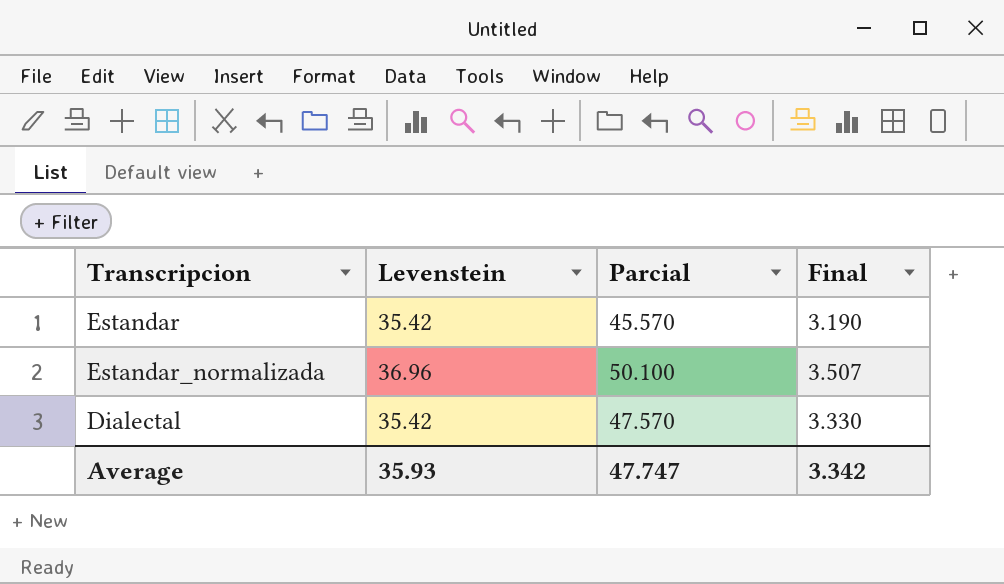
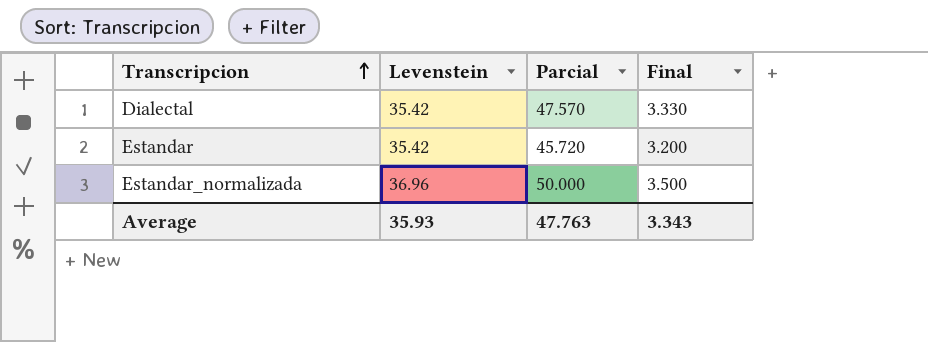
row order: none -> Transcripcion ascending
Estandar | Parcial: 45.570 -> 45.720
Estandar | Final: 3.190 -> 3.200
Estandar_normalizada | Parcial: 50.100 -> 50.000
Estandar_normalizada | Final: 3.507 -> 3.500
Average | Parcial: 47.747 -> 47.763
Average | Final: 3.342 -> 3.343

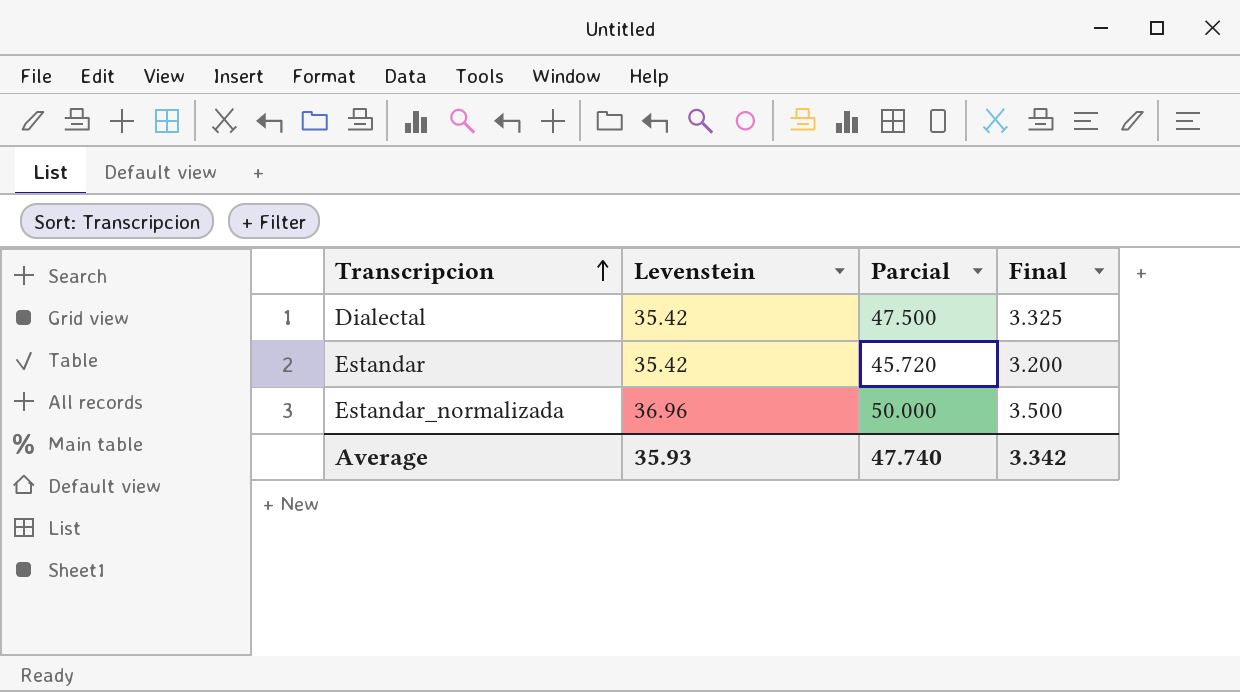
Dialectal | Parcial: 47.570 -> 47.500
Dialectal | Final: 3.330 -> 3.325
Average | Parcial: 47.763 -> 47.740
Average | Final: 3.343 -> 3.342

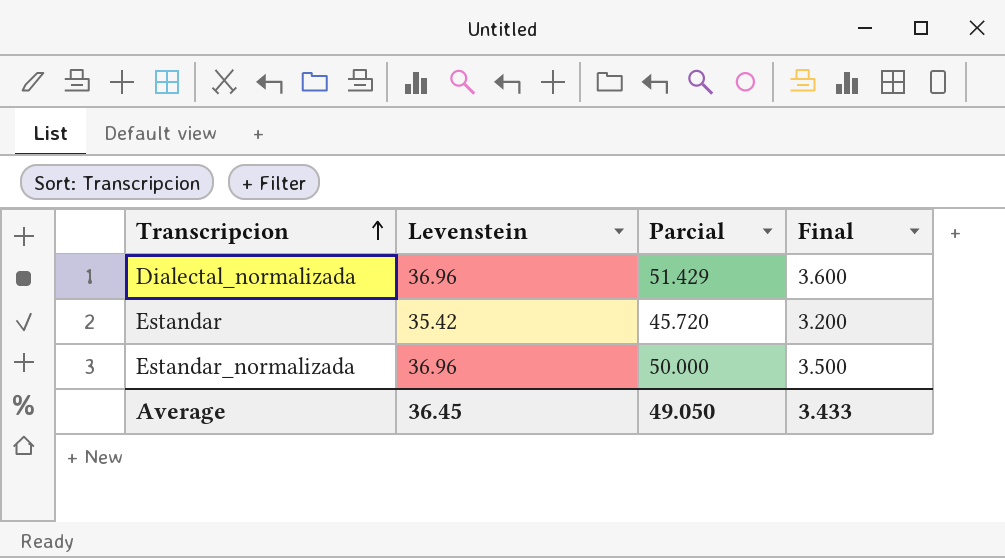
row Dialectal: 35.42 | 47.500 | 3.325 -> none
row Dialectal_normalizada: none -> 36.96 | 51.429 | 3.600
Average | Levenstein: 35.93 -> 36.45
Average | Parcial: 47.740 -> 49.050
Average | Final: 3.342 -> 3.433

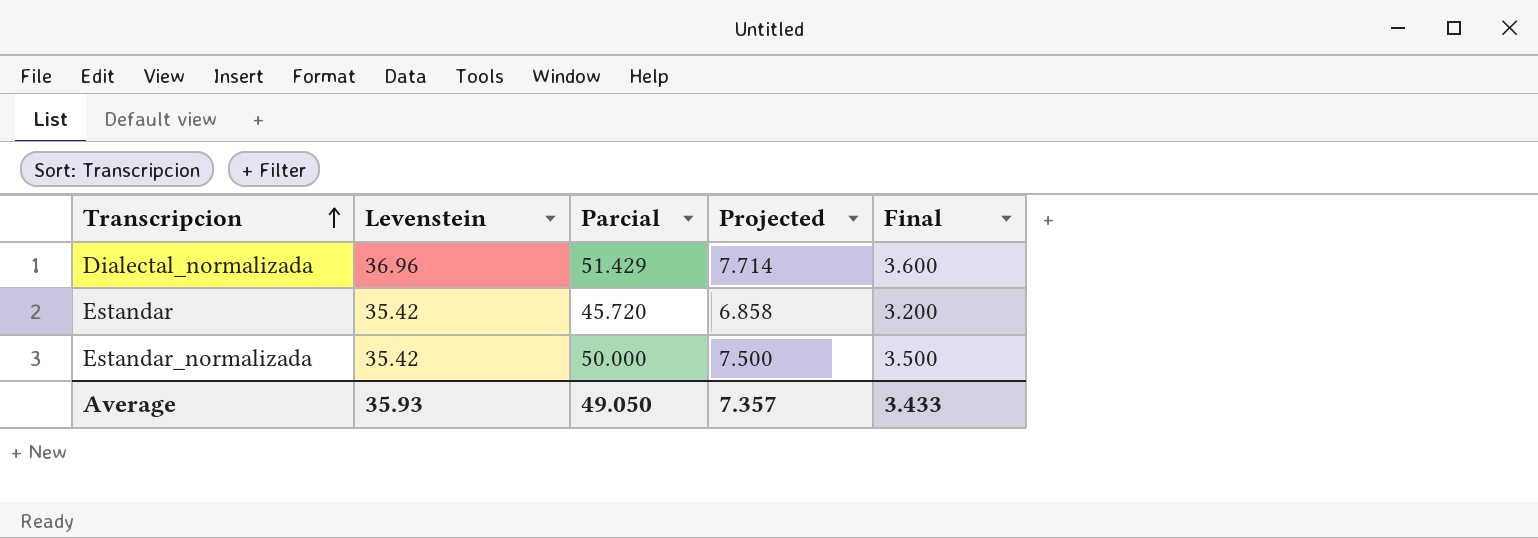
column Projected | formula: none -> [Parcial] * 0.15
Estandar_normalizada | Levenstein: 36.96 -> 35.42
Average | Levenstein: 36.45 -> 35.93

